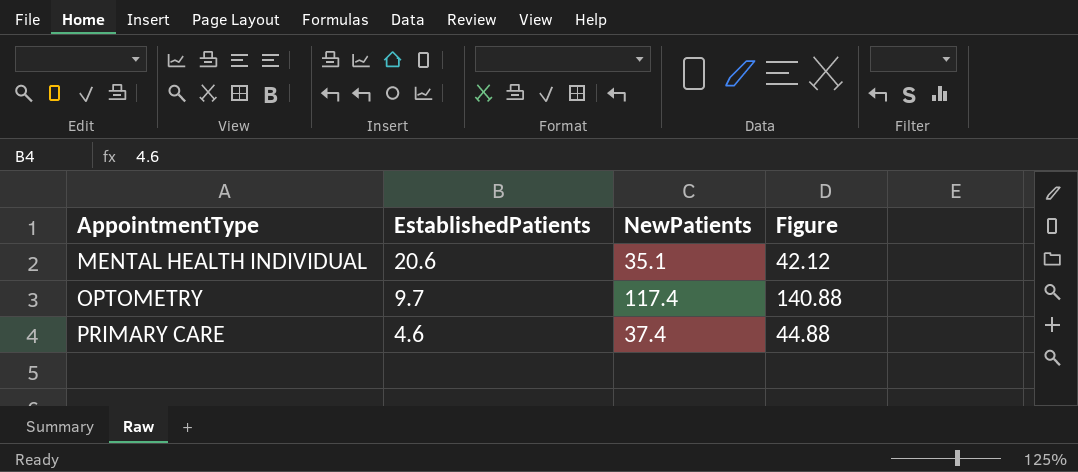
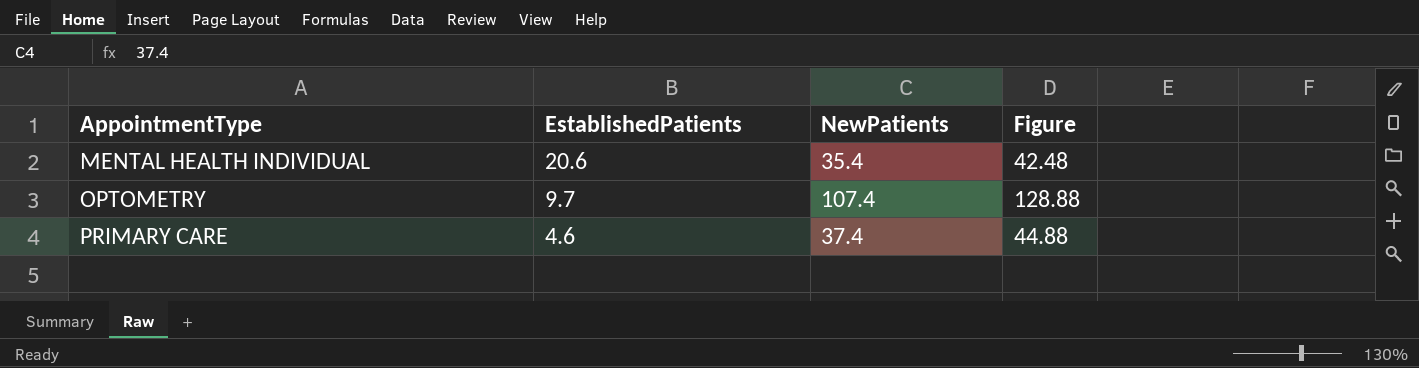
MENTAL HEALTH INDIVIDUAL | NewPatients: 35.1 -> 35.4
MENTAL HEALTH INDIVIDUAL | Figure: 42.12 -> 42.48
OPTOMETRY | NewPatients: 117.4 -> 107.4
OPTOMETRY | Figure: 140.88 -> 128.88

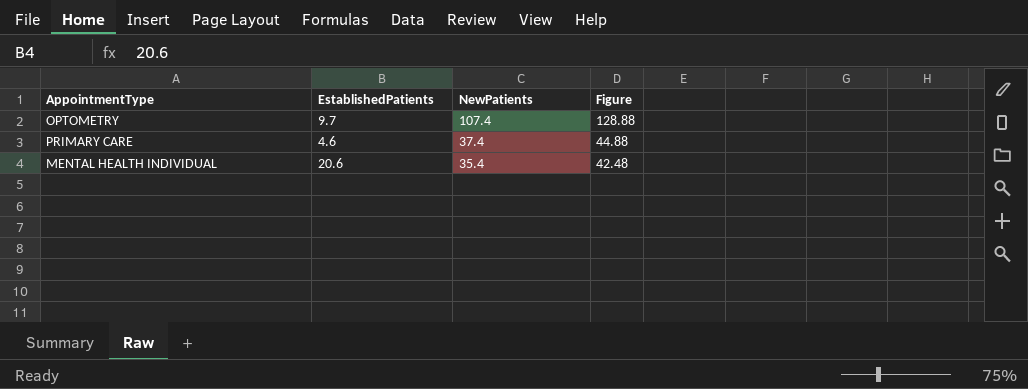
row order: AppointmentType ascending -> NewPatients descending

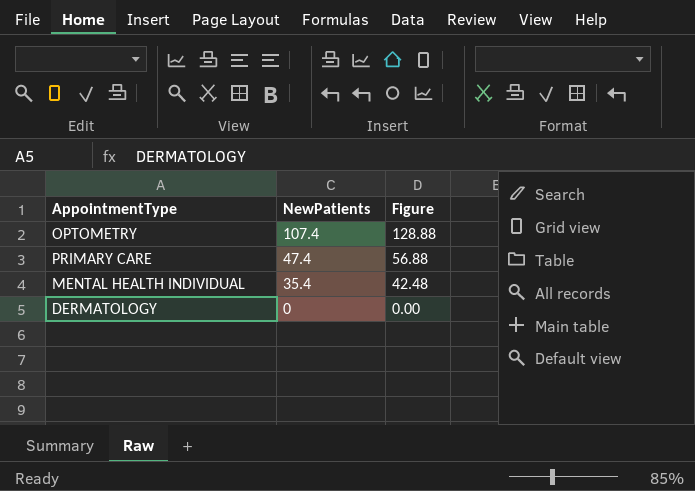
column EstablishedPatients | position: 2 -> none
PRIMARY CARE | NewPatients: 37.4 -> 47.4
PRIMARY CARE | Figure: 44.88 -> 56.88
row DERMATOLOGY: none -> 0 | 0.00

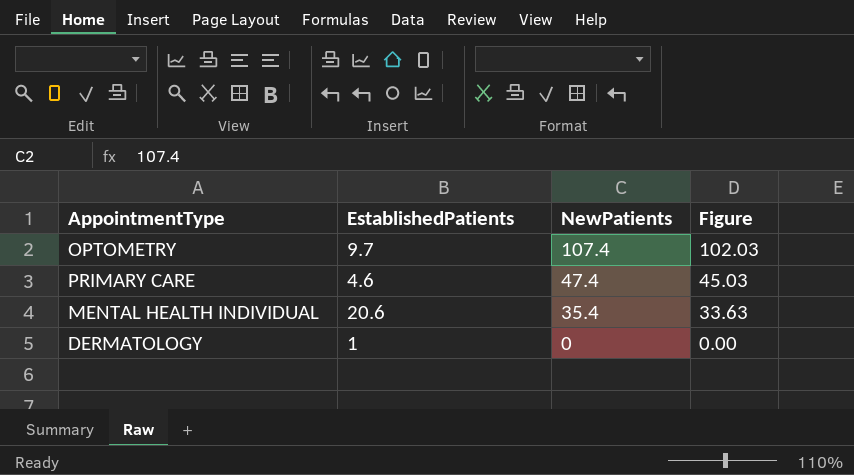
column EstablishedPatients | position: none -> 2
column Figure | formula: [NewPatients] * 1.2 -> [NewPatients] * 0.95

